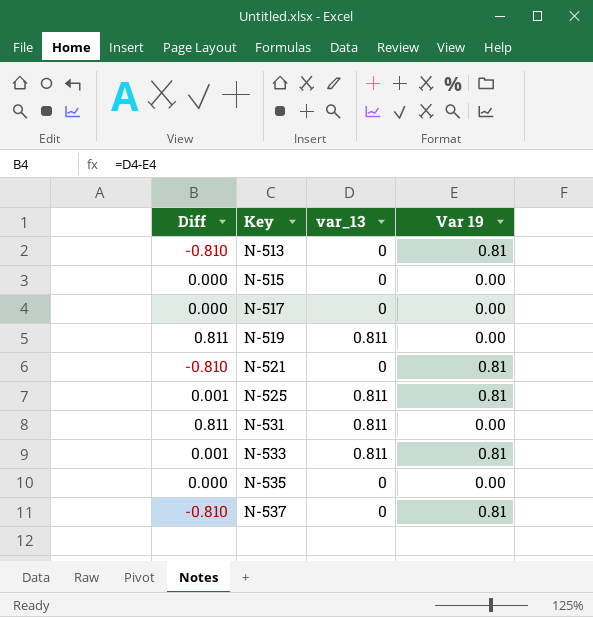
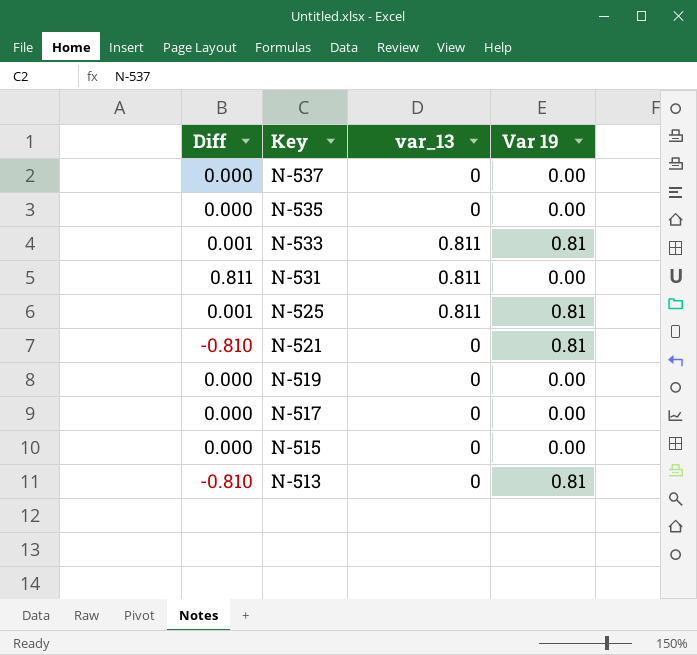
row order: Key ascending -> Key descending
N-537 | Diff: -0.810 -> 0.000
N-537 | Var 19: 0.81 -> 0.00
N-519 | Diff: 0.811 -> 0.000
N-519 | var_13: 0.811 -> 0

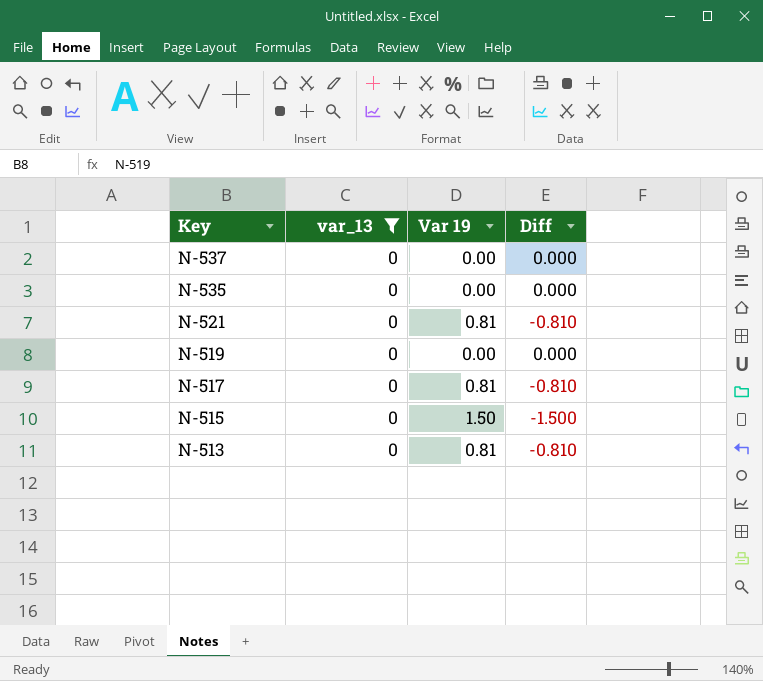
filter: none -> var_13 = 0
column Diff | position: 1 -> 4
N-517 | Var 19: 0.00 -> 0.81
N-517 | Diff: 0.000 -> -0.810
N-515 | Var 19: 0.00 -> 1.50
N-515 | Diff: 0.000 -> -1.500

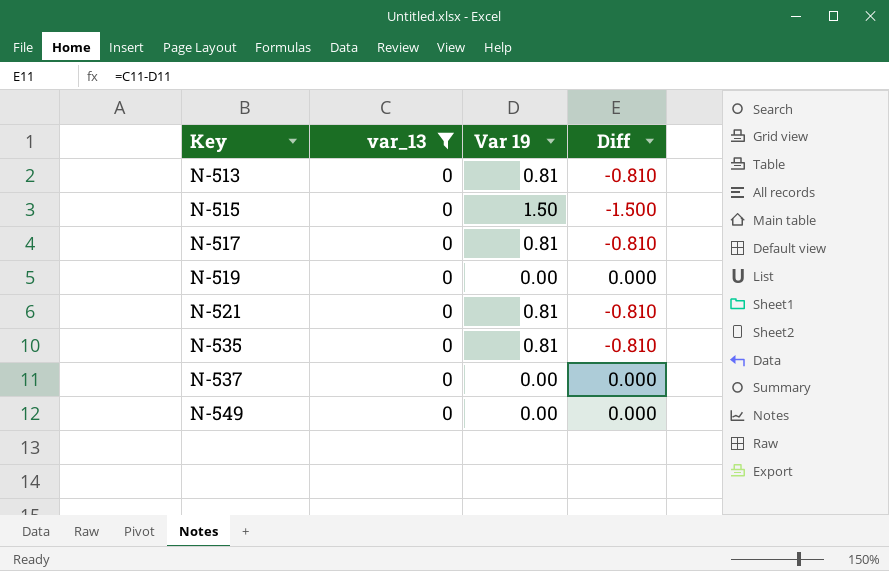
row order: Key descending -> Key ascending
N-535 | Var 19: 0.00 -> 0.81
N-535 | Diff: 0.000 -> -0.810
row N-549: none -> 0 | 0.00 | 0.000

